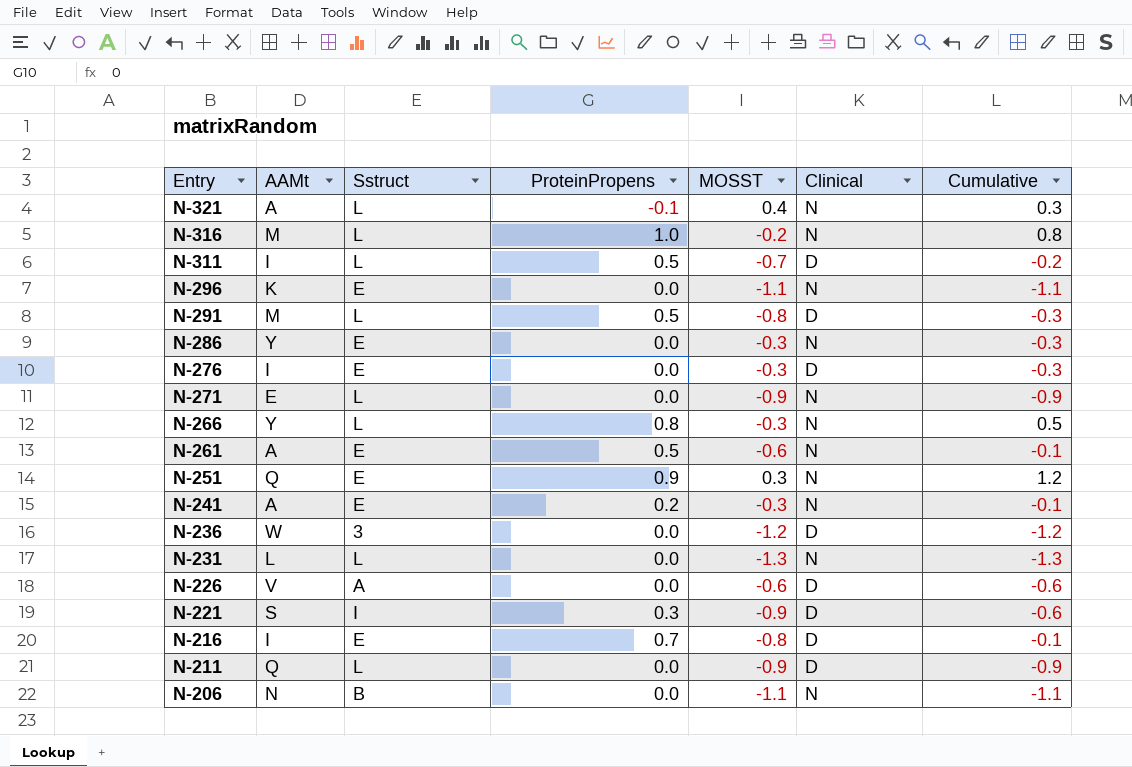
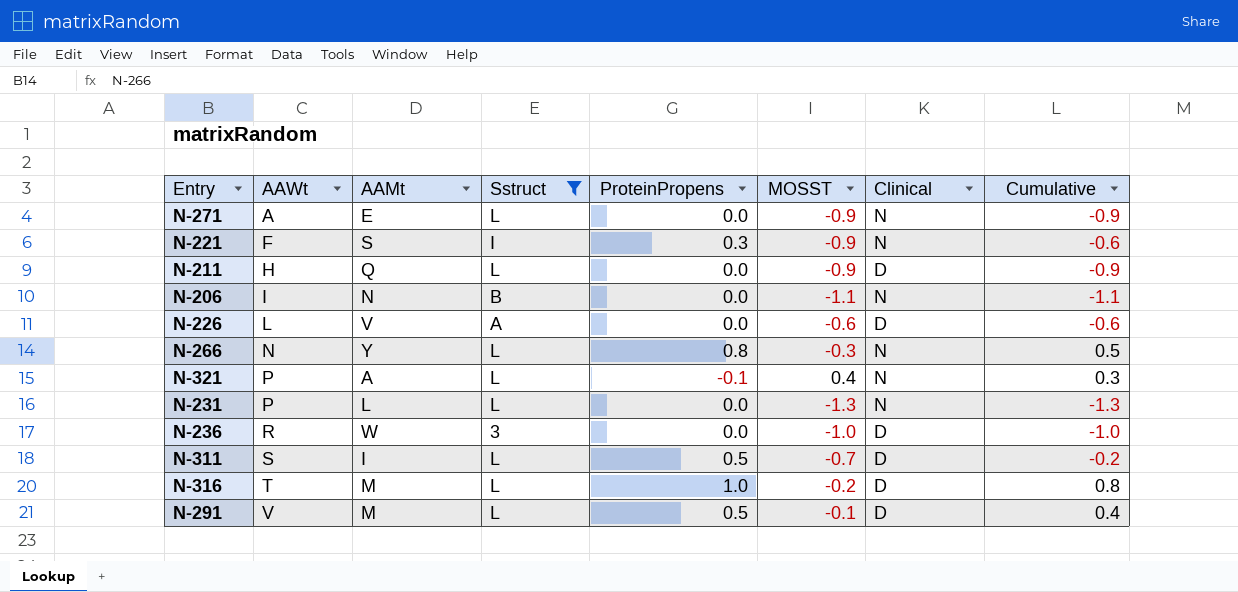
filter: none -> Sstruct != E
row order: Entry descending -> AAWt ascending
column AAWt | position: none -> 2
N-221 | Clinical: D -> N
N-236 | MOSST: -1.2 -> -1.0
N-236 | Cumulative: -1.2 -> -1.0
N-316 | Clinical: N -> D
N-291 | MOSST: -0.8 -> -0.1
N-291 | Cumulative: -0.3 -> 0.4

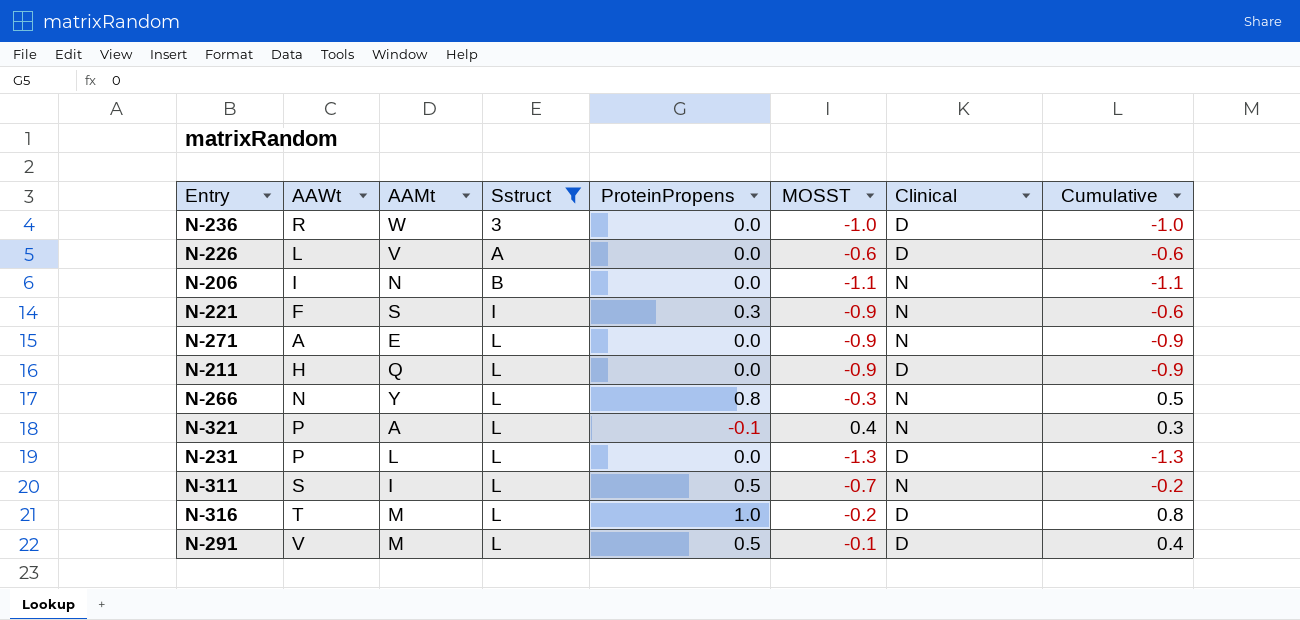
row order: AAWt ascending -> Sstruct ascending
N-231 | Clinical: N -> D
N-311 | Clinical: D -> N

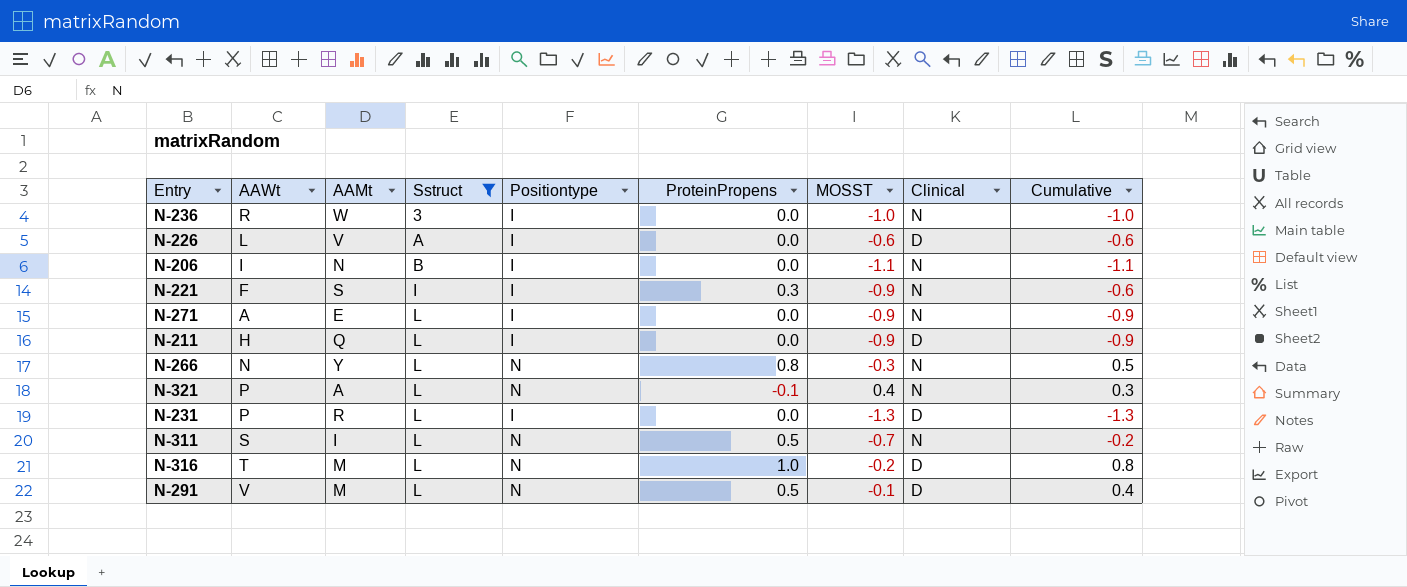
column Positiontype | position: none -> 5
N-236 | Clinical: D -> N
N-231 | AAMt: L -> R

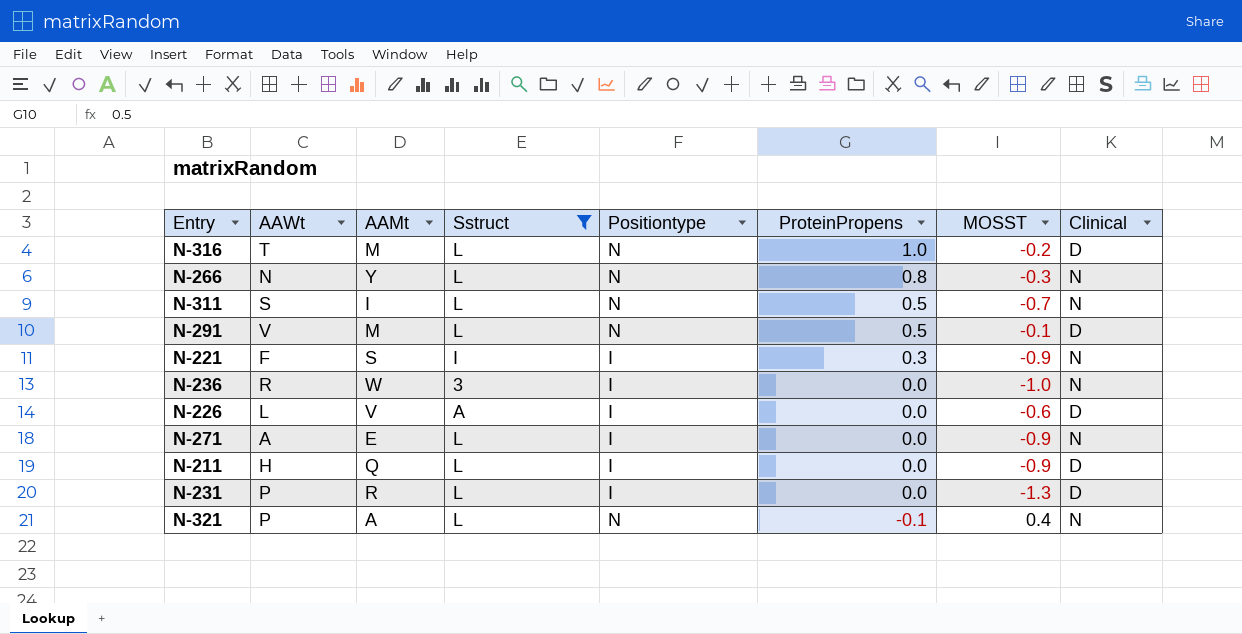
row order: Sstruct ascending -> ProteinPropens descending
column Cumulative | formula: [ProteinPropens] + [MOSST] -> none
row N-206: I | N | B | I | 0.0 | -1.1 | N | -1.1 -> none

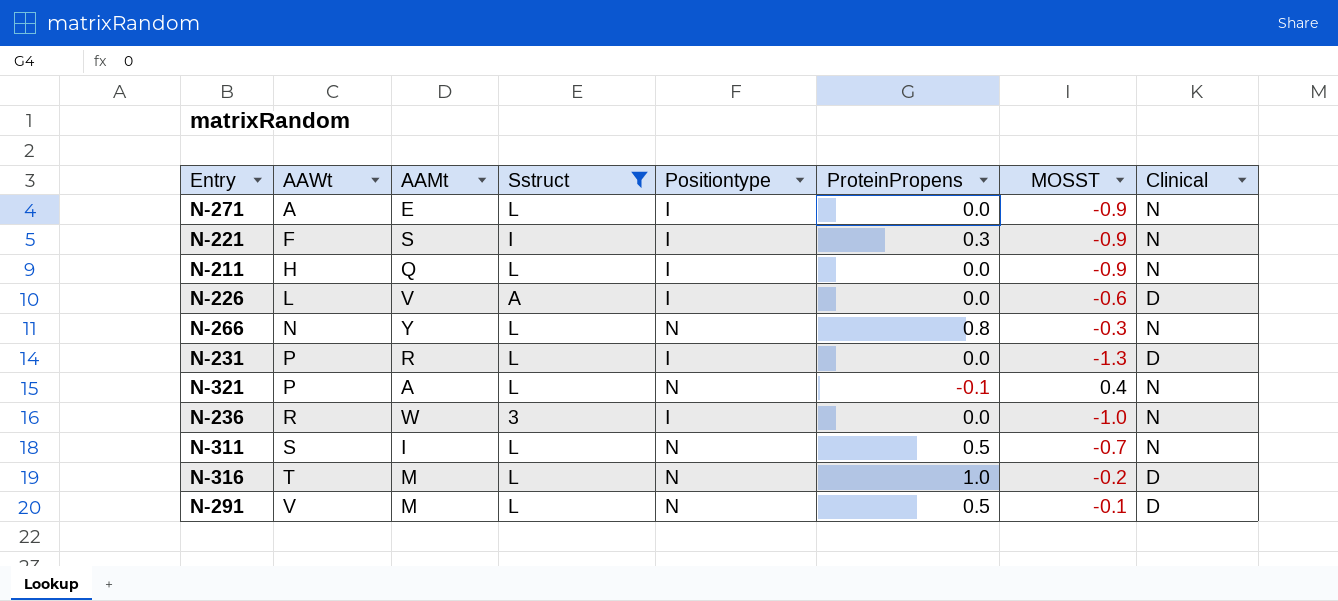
row order: ProteinPropens descending -> AAWt ascending
N-211 | Clinical: D -> N

